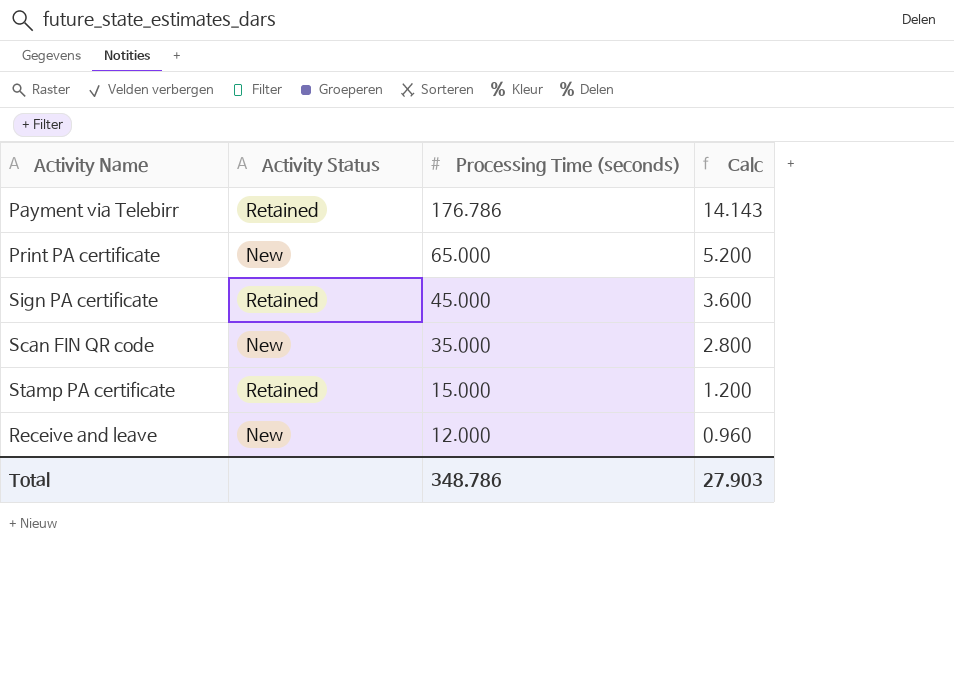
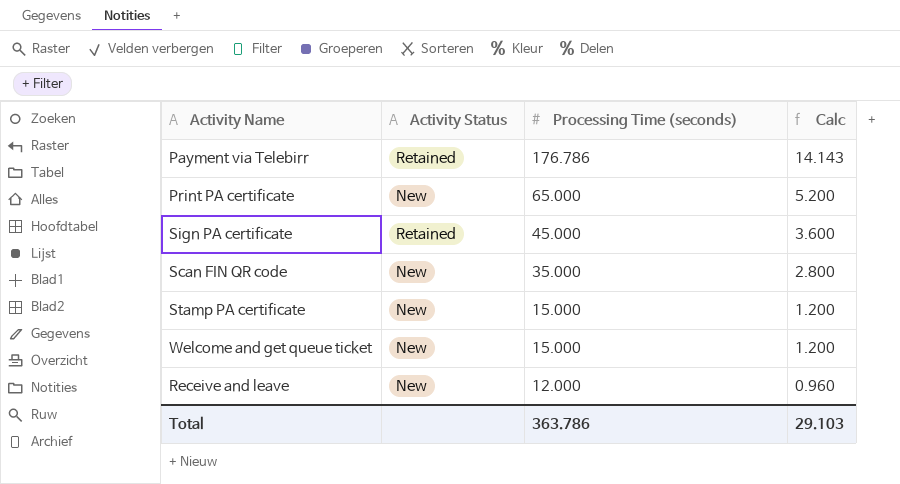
Stamp PA certificate | Activity Status: Retained -> New
row Welcome and get queue ticket: none -> New | 15.000 | 1.200
Total | Processing Time (seconds): 348.786 -> 363.786
Total | Calc: 27.903 -> 29.103

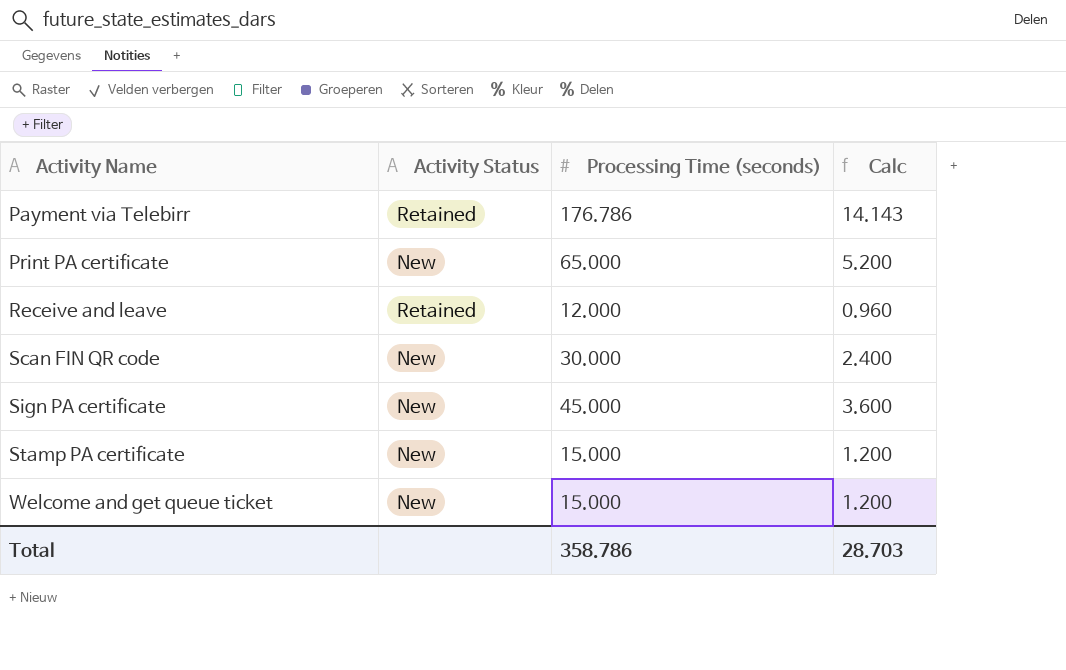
row order: Processing Time (seconds) descending -> Activity Name ascending
Receive and leave | Activity Status: New -> Retained
Scan FIN QR code | Processing Time (seconds): 35.000 -> 30.000
Scan FIN QR code | Calc: 2.800 -> 2.400
Sign PA certificate | Activity Status: Retained -> New
Total | Processing Time (seconds): 363.786 -> 358.786
Total | Calc: 29.103 -> 28.703

